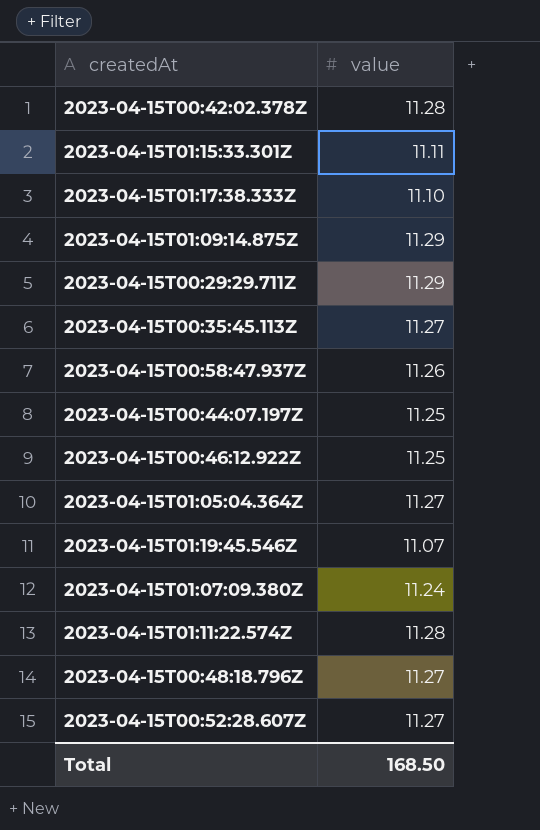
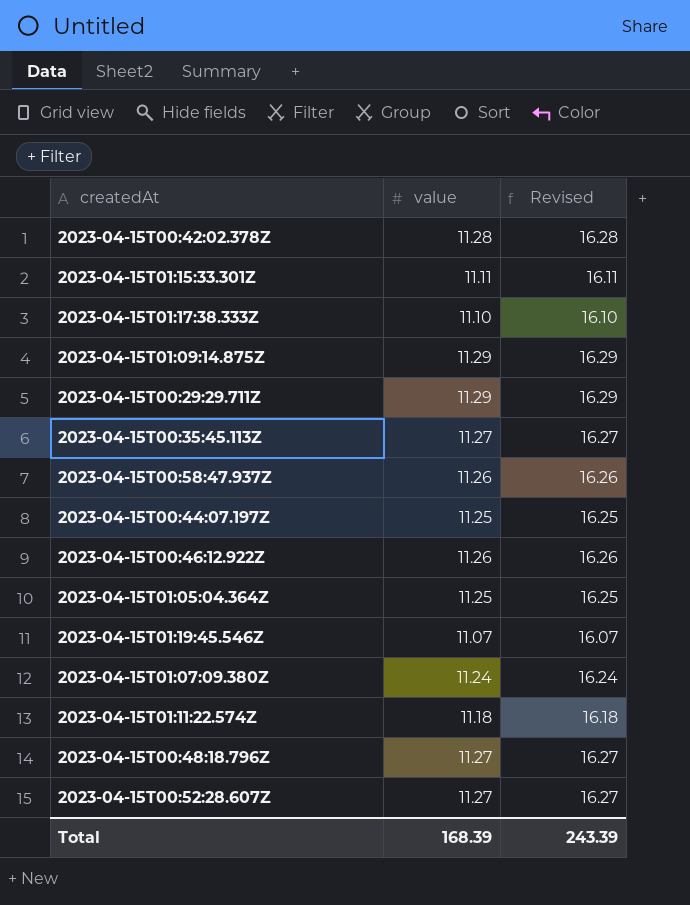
column Revised | formula: none -> [value] + 5
2023-04-15T00:46:12.922Z | value: 11.25 -> 11.26
2023-04-15T01:05:04.364Z | value: 11.27 -> 11.25
2023-04-15T01:11:22.574Z | value: 11.28 -> 11.18
Total | value: 168.50 -> 168.39

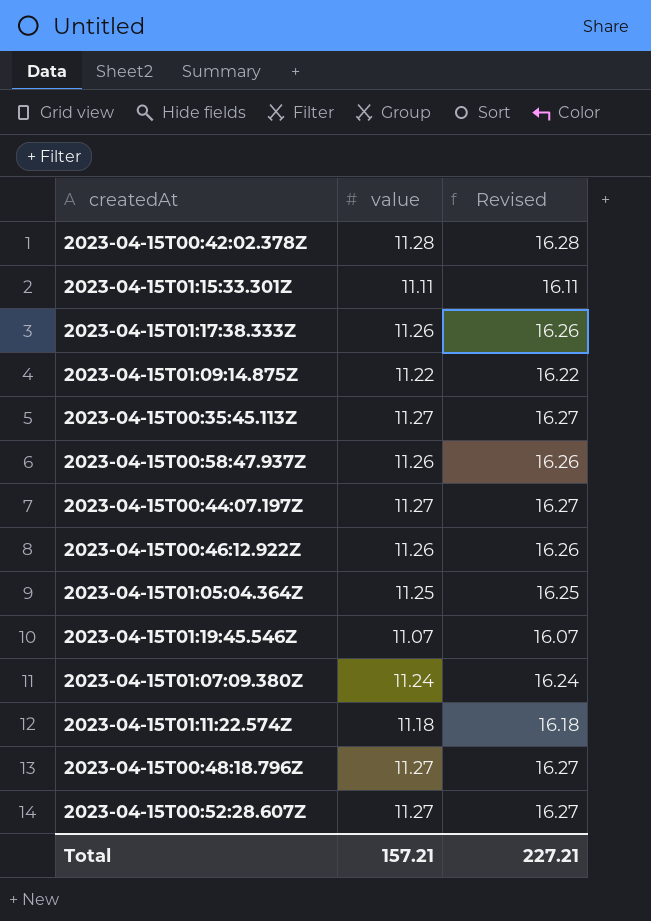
row 2023-04-15T00:29:29.711Z: 11.29 | 16.29 -> none
2023-04-15T01:17:38.333Z | value: 11.10 -> 11.26
2023-04-15T01:17:38.333Z | Revised: 16.10 -> 16.26
2023-04-15T01:09:14.875Z | value: 11.29 -> 11.22
2023-04-15T01:09:14.875Z | Revised: 16.29 -> 16.22
2023-04-15T00:44:07.197Z | value: 11.25 -> 11.27
2023-04-15T00:44:07.197Z | Revised: 16.25 -> 16.27
Total | value: 168.39 -> 157.21
Total | Revised: 243.39 -> 227.21

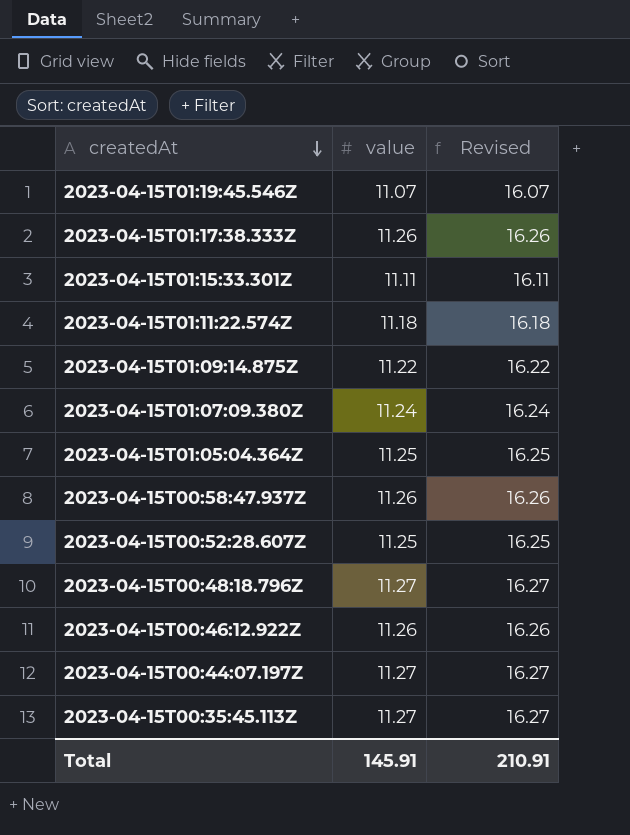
row order: none -> createdAt descending
row 2023-04-15T00:42:02.378Z: 11.28 | 16.28 -> none
2023-04-15T00:52:28.607Z | value: 11.27 -> 11.25
2023-04-15T00:52:28.607Z | Revised: 16.27 -> 16.25
Total | value: 157.21 -> 145.91
Total | Revised: 227.21 -> 210.91

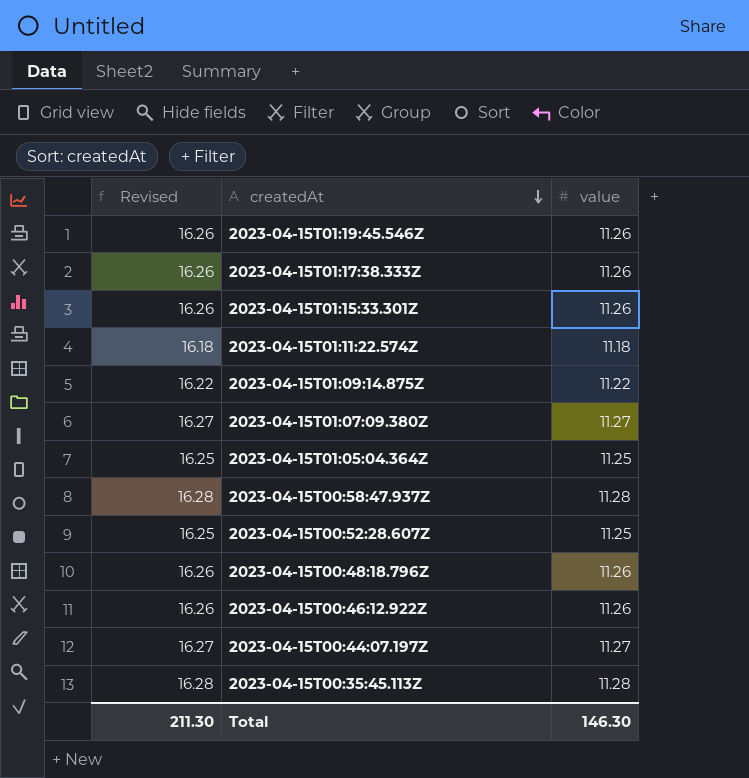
column Revised | position: 3 -> 1
2023-04-15T01:19:45.546Z | Revised: 16.07 -> 16.26
2023-04-15T01:19:45.546Z | value: 11.07 -> 11.26
2023-04-15T01:15:33.301Z | Revised: 16.11 -> 16.26
2023-04-15T01:15:33.301Z | value: 11.11 -> 11.26
2023-04-15T01:07:09.380Z | Revised: 16.24 -> 16.27
2023-04-15T01:07:09.380Z | value: 11.24 -> 11.27
2023-04-15T00:58:47.937Z | Revised: 16.26 -> 16.28
2023-04-15T00:58:47.937Z | value: 11.26 -> 11.28
2023-04-15T00:48:18.796Z | Revised: 16.27 -> 16.26
2023-04-15T00:48:18.796Z | value: 11.27 -> 11.26
2023-04-15T00:35:45.113Z | Revised: 16.27 -> 16.28
2023-04-15T00:35:45.113Z | value: 11.27 -> 11.28
Total | Revised: 210.91 -> 211.30
Total | value: 145.91 -> 146.30

